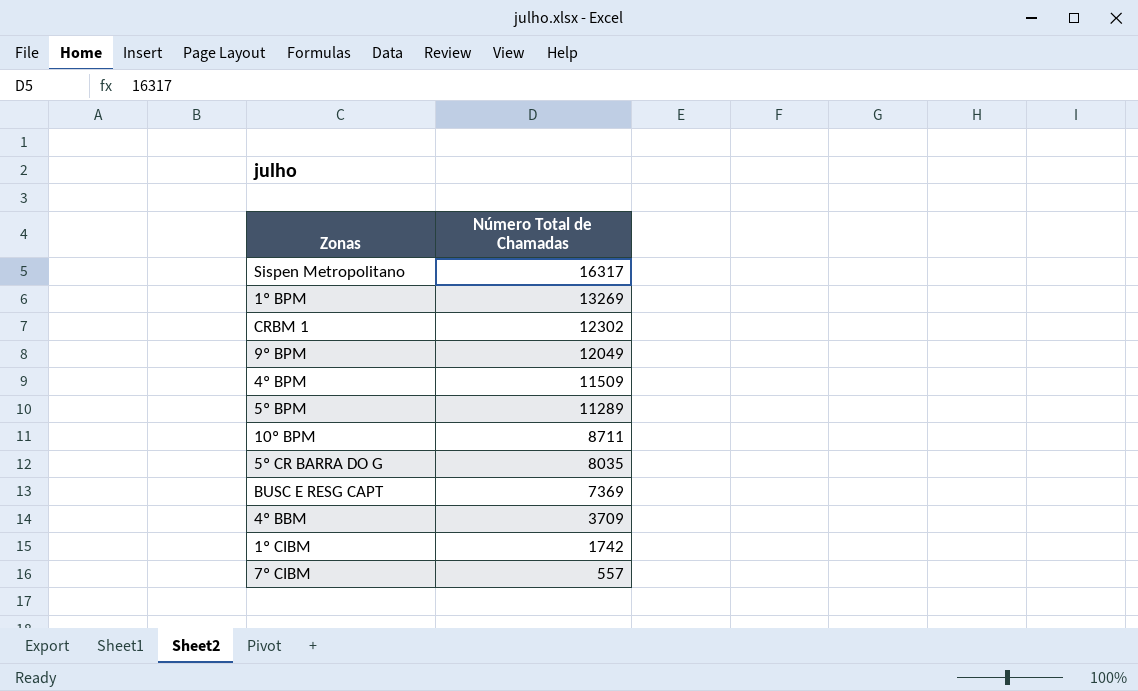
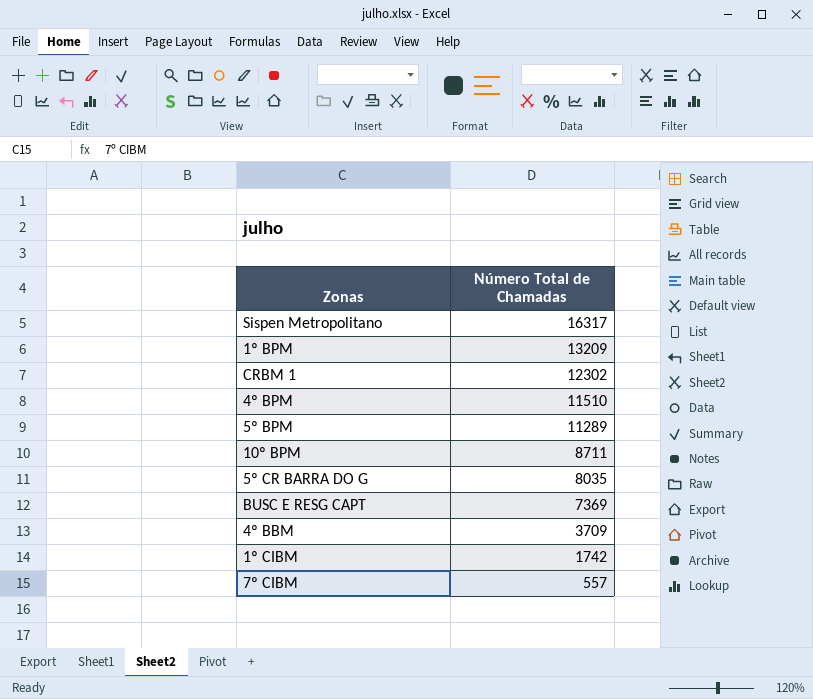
row 9º BPM: 12049 -> none
1º BPM | Número Total de Chamadas: 13269 -> 13209
4º BPM | Número Total de Chamadas: 11509 -> 11510

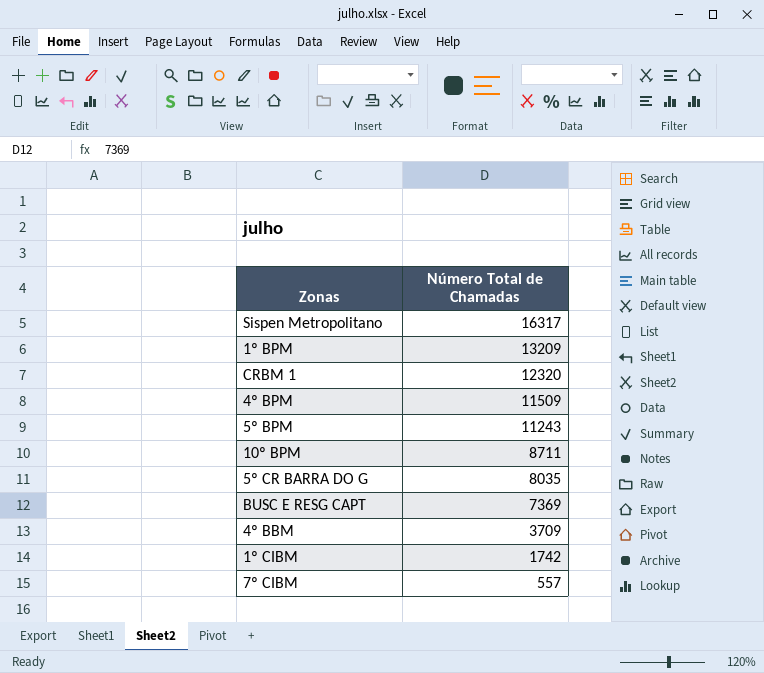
CRBM 1 | Número Total de Chamadas: 12302 -> 12320
4º BPM | Número Total de Chamadas: 11510 -> 11509
5º BPM | Número Total de Chamadas: 11289 -> 11243

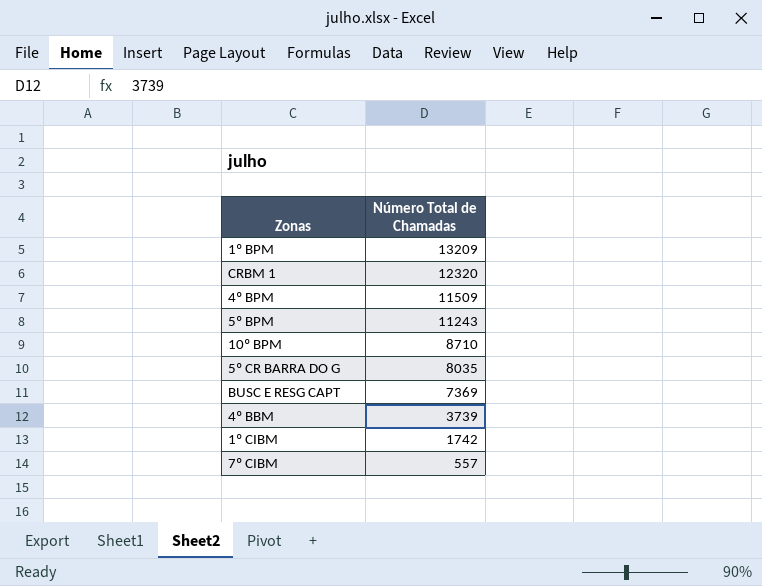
row Sispen Metropolitano: 16317 -> none
10º BPM | Número Total de Chamadas: 8711 -> 8710
4º BBM | Número Total de Chamadas: 3709 -> 3739

